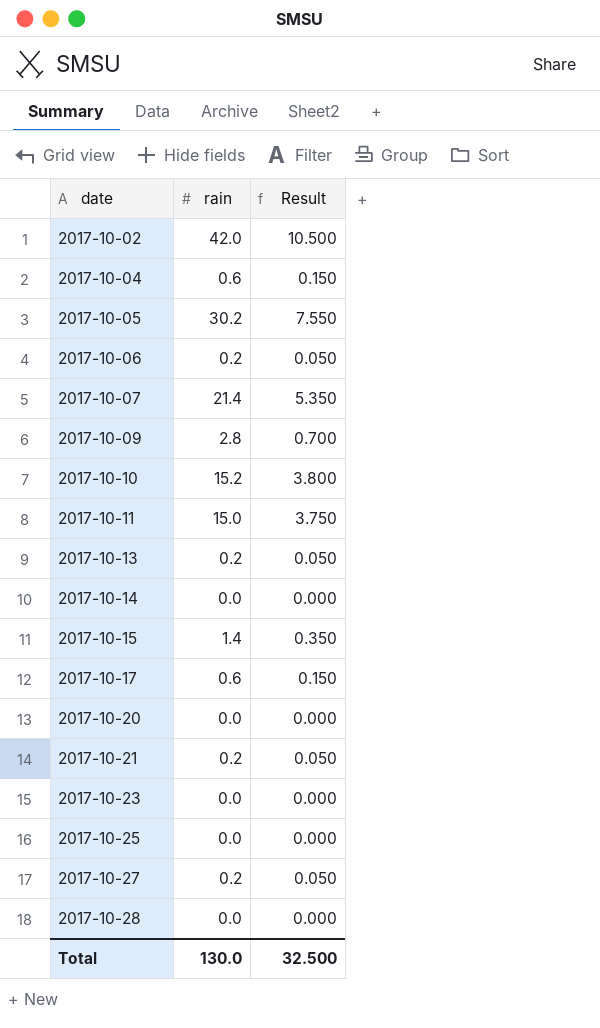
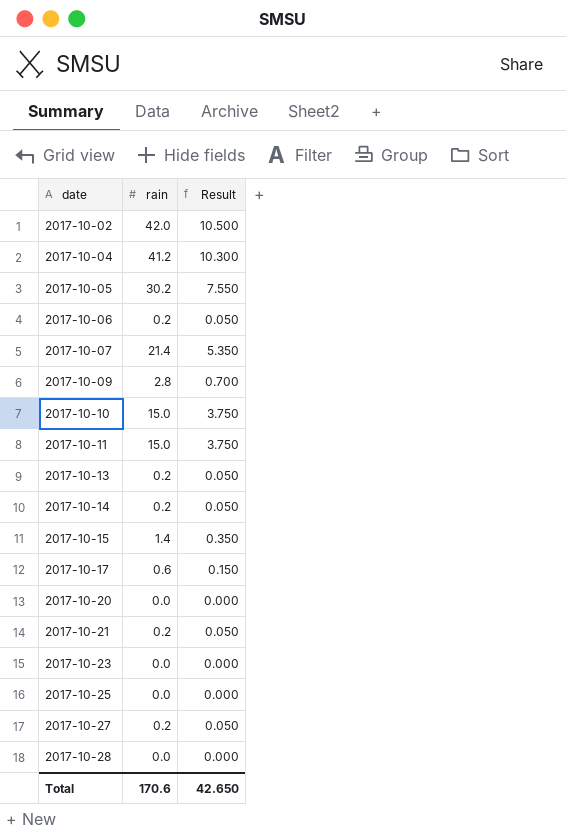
2017-10-04 | rain: 0.6 -> 41.2
2017-10-04 | Result: 0.150 -> 10.300
2017-10-10 | rain: 15.2 -> 15.0
2017-10-10 | Result: 3.800 -> 3.750
2017-10-14 | rain: 0.0 -> 0.2
2017-10-14 | Result: 0.000 -> 0.050
Total | rain: 130.0 -> 170.6
Total | Result: 32.500 -> 42.650

